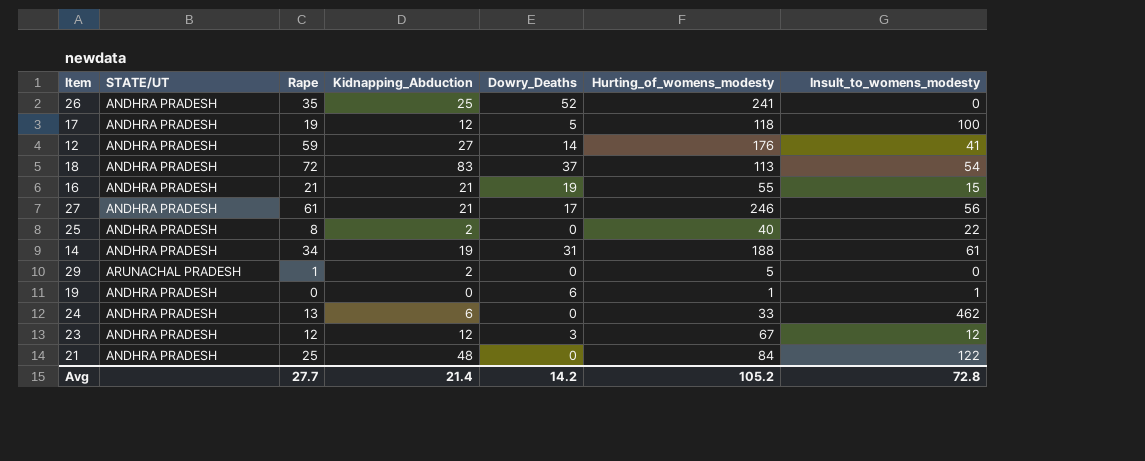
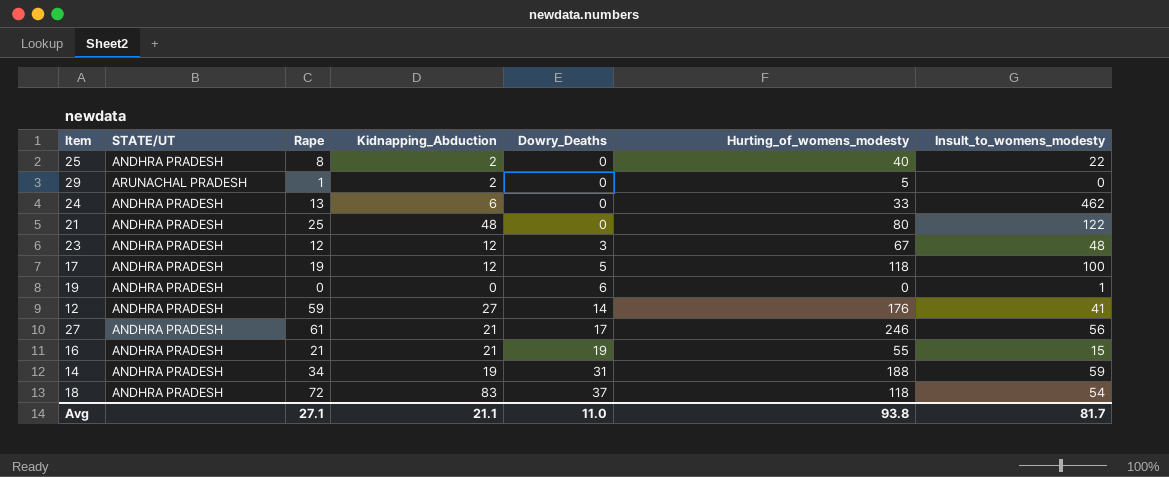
row order: none -> Dowry_Deaths ascending
row 26: ANDHRA PRADESH | 35 | 25 | 52 | 241 | 0 -> none
21 | Hurting_of_womens_modesty: 84 -> 80
23 | Insult_to_womens_modesty: 12 -> 48
19 | Hurting_of_womens_modesty: 1 -> 0
14 | Insult_to_womens_modesty: 61 -> 59
18 | Hurting_of_womens_modesty: 113 -> 118
Avg | Rape: 27.7 -> 27.1
Avg | Kidnapping_Abduction: 21.4 -> 21.1
Avg | Dowry_Deaths: 14.2 -> 11.0
Avg | Hurting_of_womens_modesty: 105.2 -> 93.8
Avg | Insult_to_womens_modesty: 72.8 -> 81.7

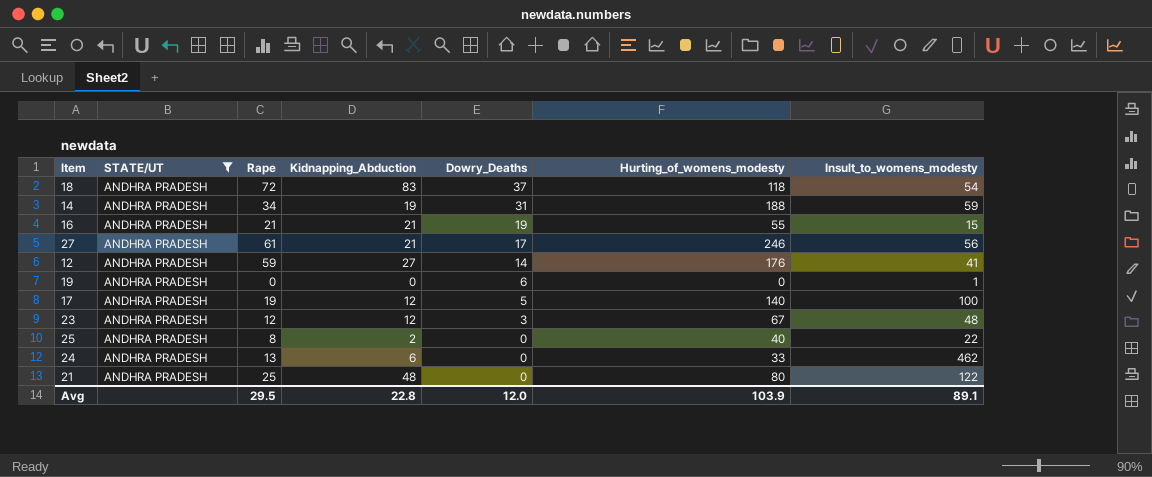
filter: none -> STATE/UT = ANDHRA PRADESH
row order: Dowry_Deaths ascending -> Dowry_Deaths descending
17 | Hurting_of_womens_modesty: 118 -> 140
Avg | Rape: 27.1 -> 29.5
Avg | Kidnapping_Abduction: 21.1 -> 22.8
Avg | Dowry_Deaths: 11.0 -> 12.0
Avg | Hurting_of_womens_modesty: 93.8 -> 103.9
Avg | Insult_to_womens_modesty: 81.7 -> 89.1

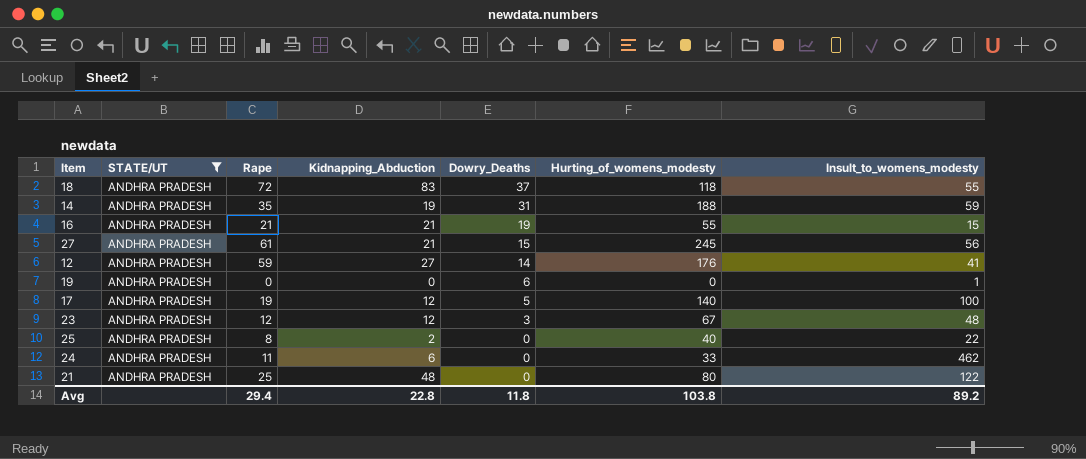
18 | Insult_to_womens_modesty: 54 -> 55
14 | Rape: 34 -> 35
27 | Dowry_Deaths: 17 -> 15
27 | Hurting_of_womens_modesty: 246 -> 245
24 | Rape: 13 -> 11
Avg | Rape: 29.5 -> 29.4
Avg | Dowry_Deaths: 12.0 -> 11.8
Avg | Hurting_of_womens_modesty: 103.9 -> 103.8
Avg | Insult_to_womens_modesty: 89.1 -> 89.2

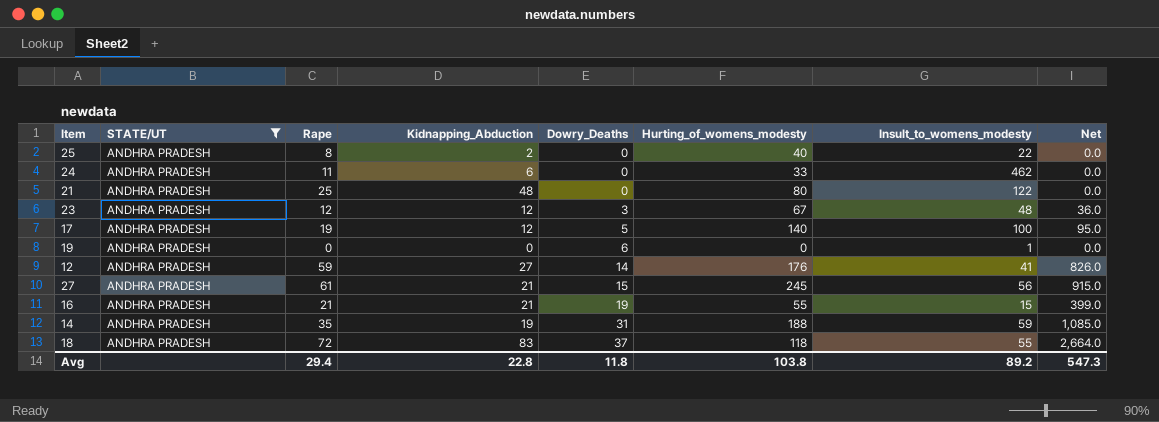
row order: Dowry_Deaths descending -> Dowry_Deaths ascending
column Net | formula: none -> [Rape] * [Dowry_Deaths]

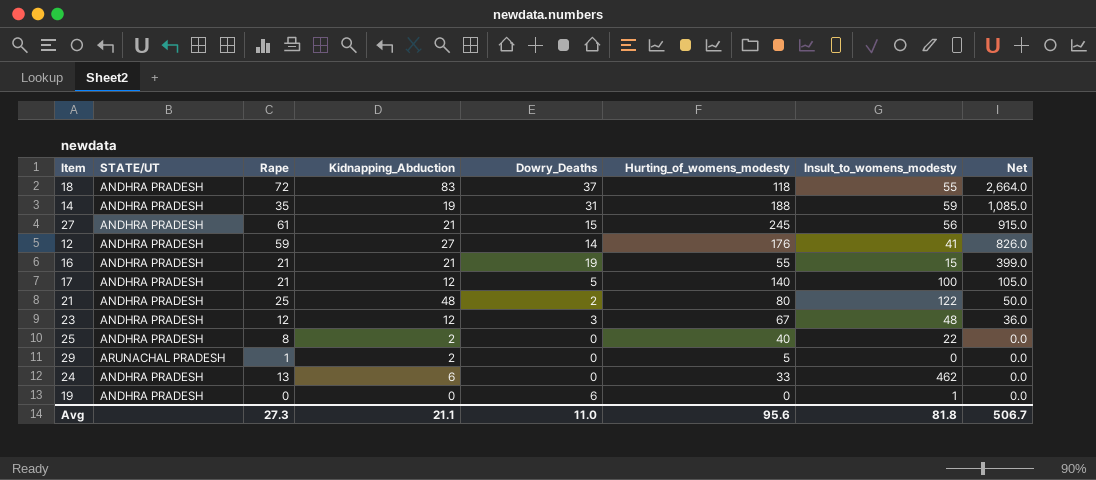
filter: STATE/UT = ANDHRA PRADESH -> none
row order: Dowry_Deaths ascending -> Net descending
17 | Rape: 19 -> 21
17 | Net: 95.0 -> 105.0
21 | Dowry_Deaths: 0 -> 2
21 | Net: 0.0 -> 50.0
24 | Rape: 11 -> 13
Avg | Rape: 29.4 -> 27.3
Avg | Kidnapping_Abduction: 22.8 -> 21.1
Avg | Dowry_Deaths: 11.8 -> 11.0
Avg | Hurting_of_womens_modesty: 103.8 -> 95.6
Avg | Insult_to_womens_modesty: 89.2 -> 81.8
Avg | Net: 547.3 -> 506.7

